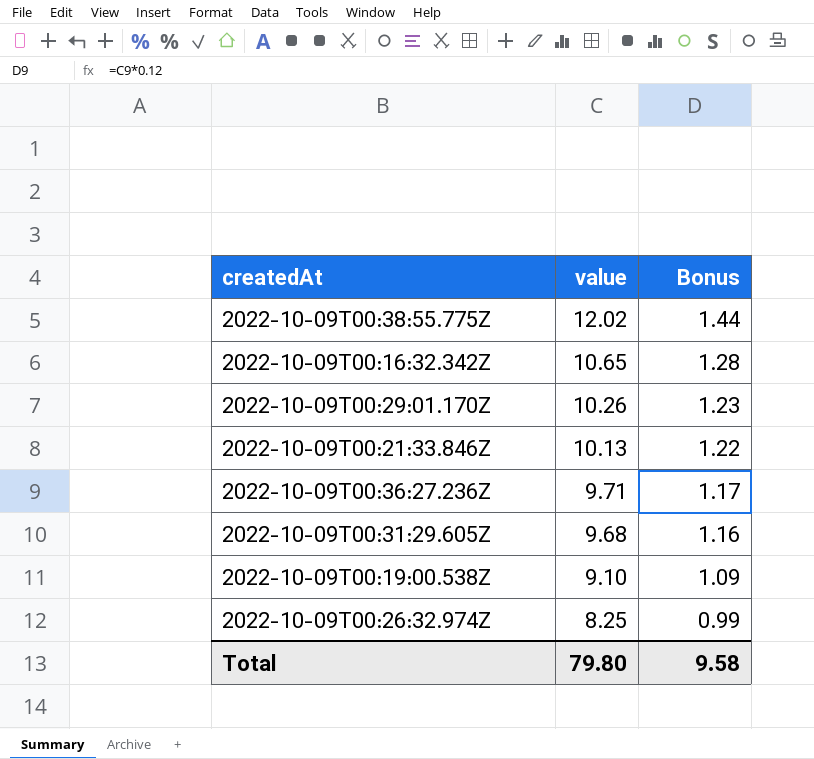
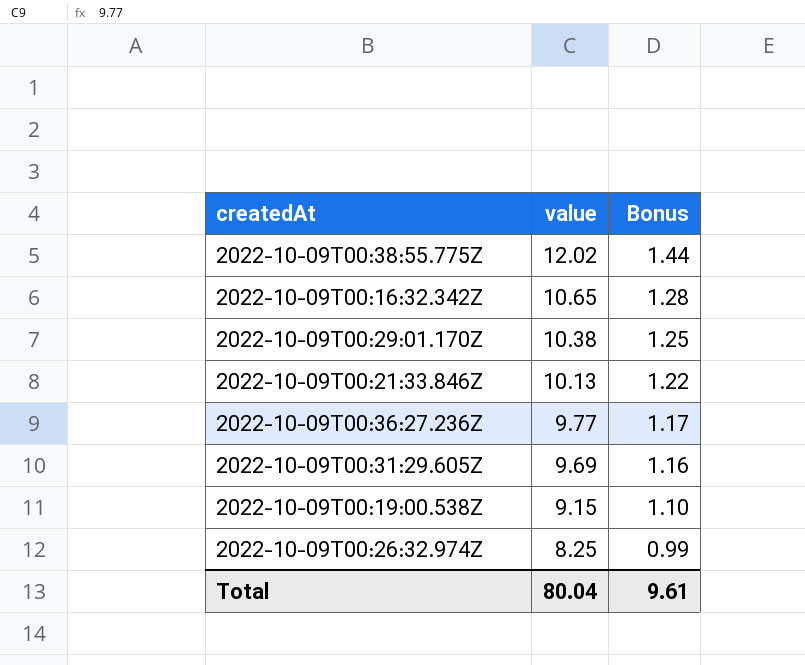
2022-10-09T00:29:01.170Z | value: 10.26 -> 10.38
2022-10-09T00:29:01.170Z | Bonus: 1.23 -> 1.25
2022-10-09T00:36:27.236Z | value: 9.71 -> 9.77
2022-10-09T00:31:29.605Z | value: 9.68 -> 9.69
2022-10-09T00:19:00.538Z | value: 9.10 -> 9.15
2022-10-09T00:19:00.538Z | Bonus: 1.09 -> 1.10
Total | value: 79.80 -> 80.04
Total | Bonus: 9.58 -> 9.61

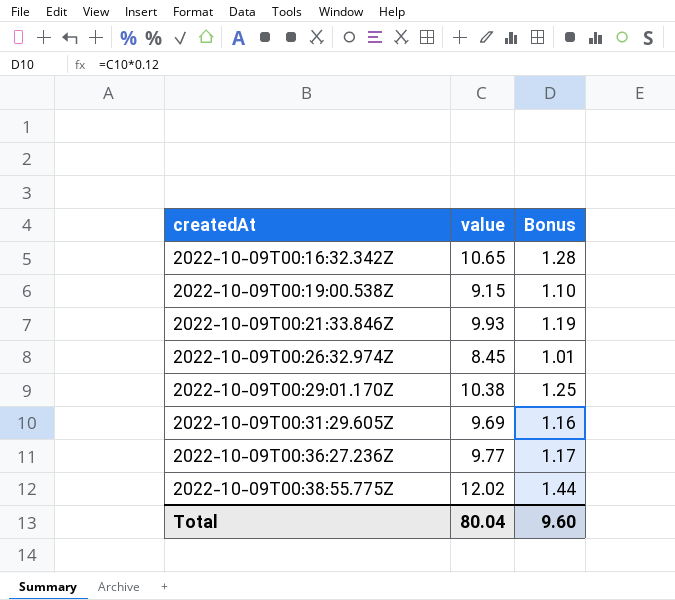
row order: value descending -> createdAt ascending
2022-10-09T00:21:33.846Z | value: 10.13 -> 9.93
2022-10-09T00:21:33.846Z | Bonus: 1.22 -> 1.19
2022-10-09T00:26:32.974Z | value: 8.25 -> 8.45
2022-10-09T00:26:32.974Z | Bonus: 0.99 -> 1.01
Total | Bonus: 9.61 -> 9.60

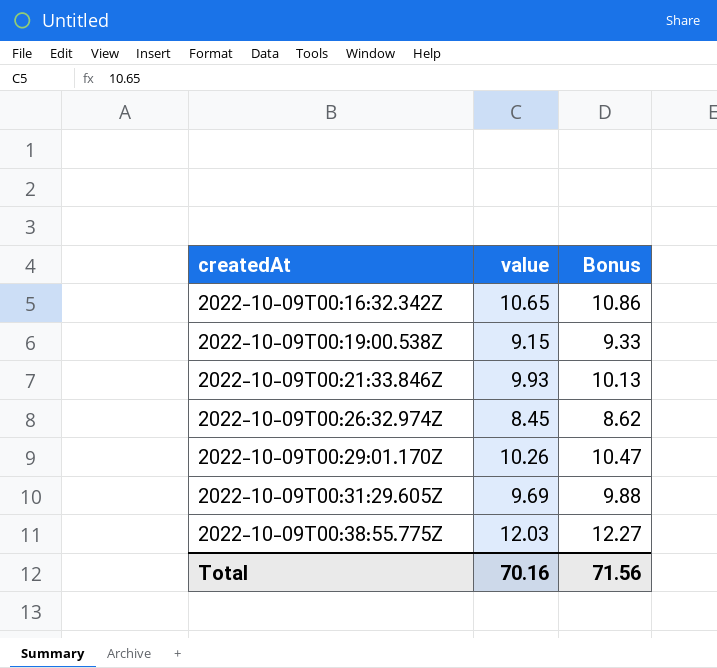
column Bonus | formula: [value] * 0.12 -> [value] * 1.02
row 2022-10-09T00:36:27.236Z: 9.77 | 1.17 -> none
2022-10-09T00:29:01.170Z | value: 10.38 -> 10.26
2022-10-09T00:38:55.775Z | value: 12.02 -> 12.03
Total | value: 80.04 -> 70.16
Total | Bonus: 9.60 -> 71.56

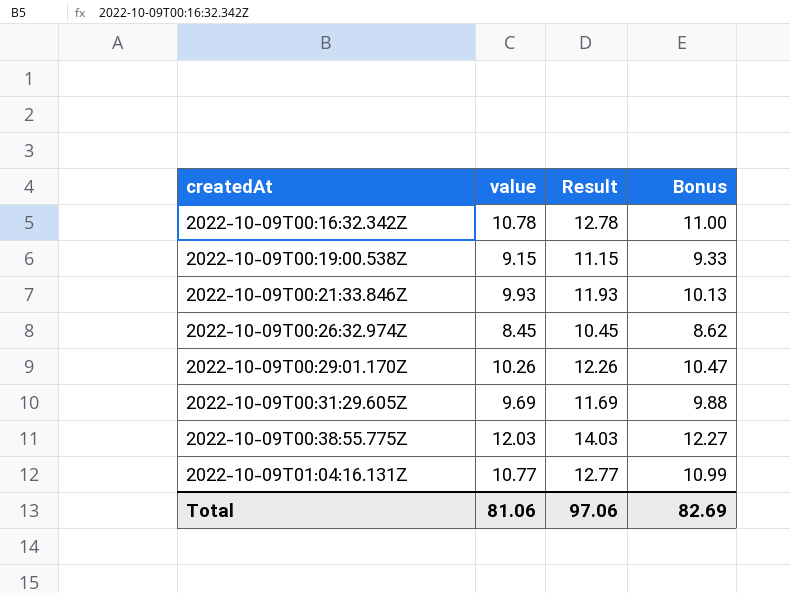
column Result | formula: none -> [value] + 2
2022-10-09T00:16:32.342Z | value: 10.65 -> 10.78
2022-10-09T00:16:32.342Z | Bonus: 10.86 -> 11.00
row 2022-10-09T01:04:16.131Z: none -> 10.77 | 12.77 | 10.99
Total | value: 70.16 -> 81.06
Total | Bonus: 71.56 -> 82.69

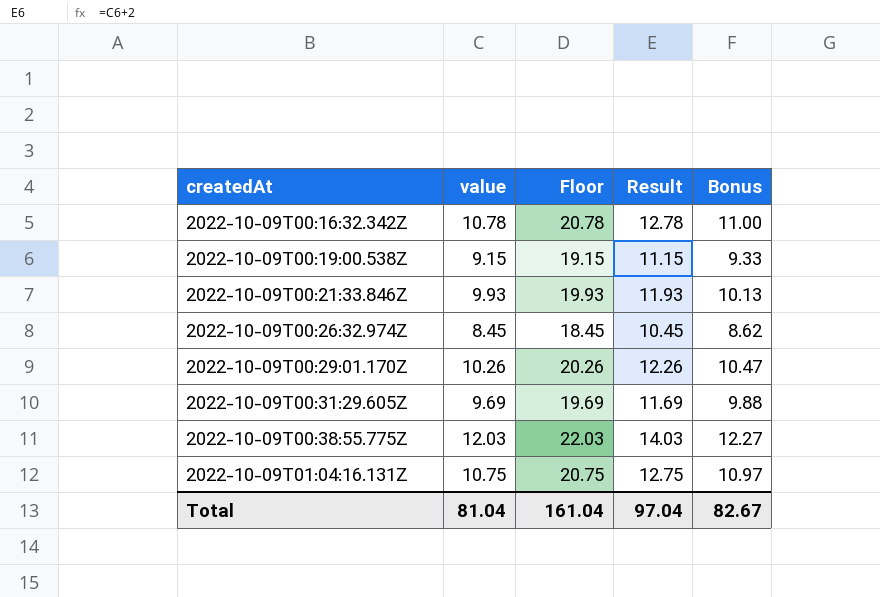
column Floor | formula: none -> [value] + 10
2022-10-09T01:04:16.131Z | value: 10.77 -> 10.75
2022-10-09T01:04:16.131Z | Result: 12.77 -> 12.75
2022-10-09T01:04:16.131Z | Bonus: 10.99 -> 10.97
Total | value: 81.06 -> 81.04
Total | Result: 97.06 -> 97.04
Total | Bonus: 82.69 -> 82.67

